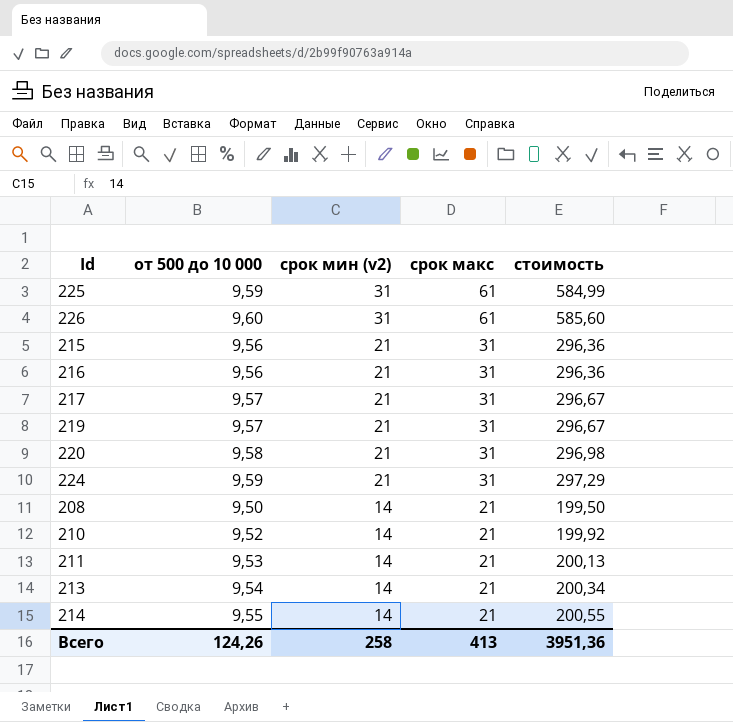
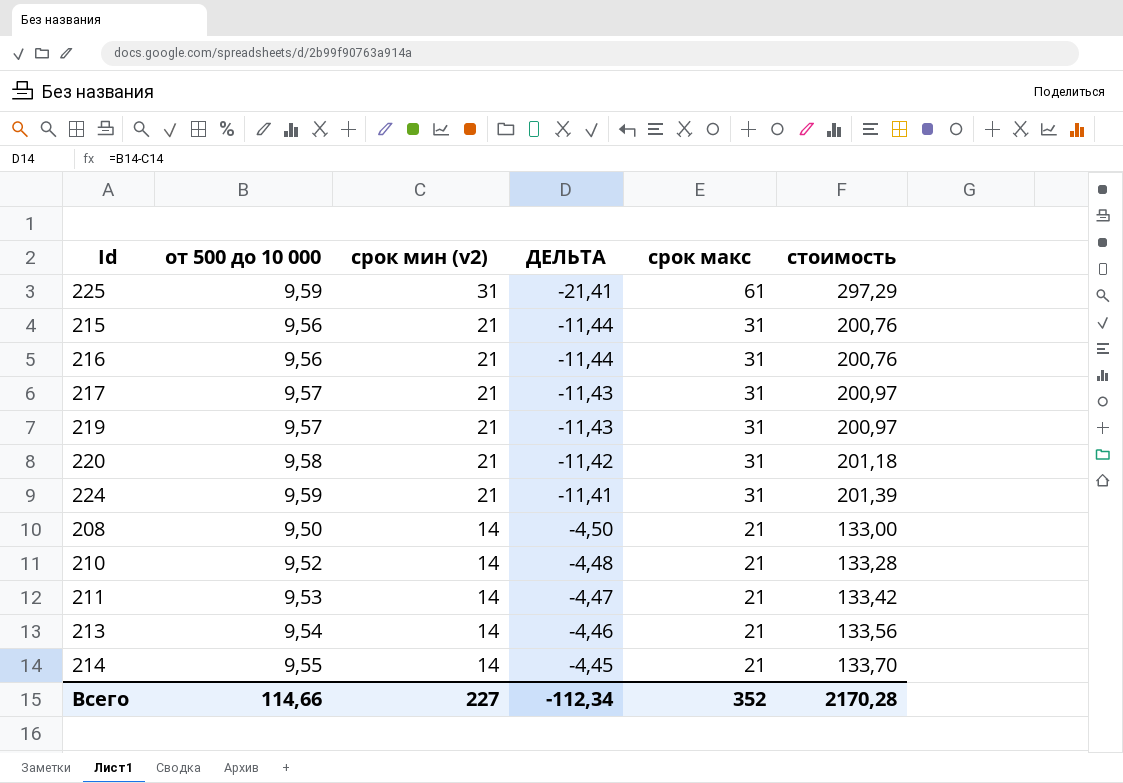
column ДЕЛЬТА | formula: none -> [от 500 до 10 000] - [срок мин (v2)]
column стоимость | formula: [от 500 до 10 000] * [срок макс] -> [от 500 до 10 000] * [срок мин (v2)]
row 226: 9,60 | 31 | 61 | 585,60 -> none
Всего | от 500 до 10 000: 124,26 -> 114,66
Всего | срок мин (v2): 258 -> 227
Всего | срок макс: 413 -> 352
Всего | стоимость: 3951,36 -> 2170,28

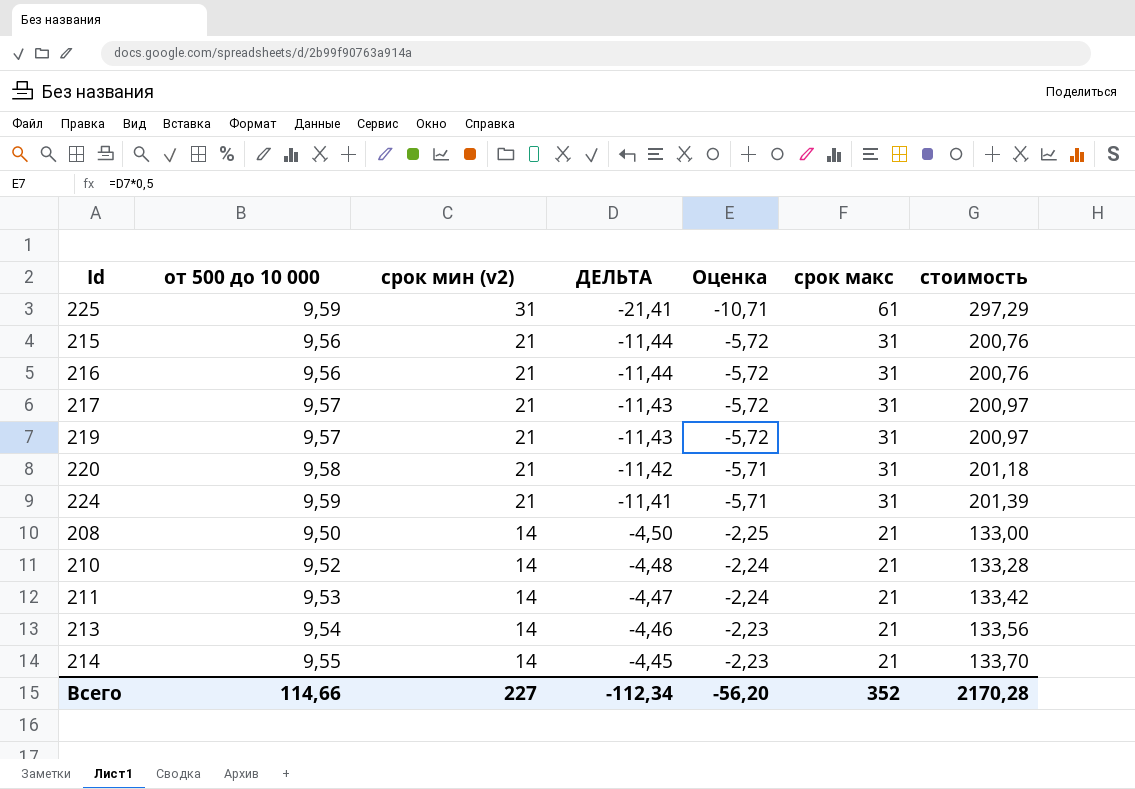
column Оценка | formula: none -> [ДЕЛЬТА] * 0,5

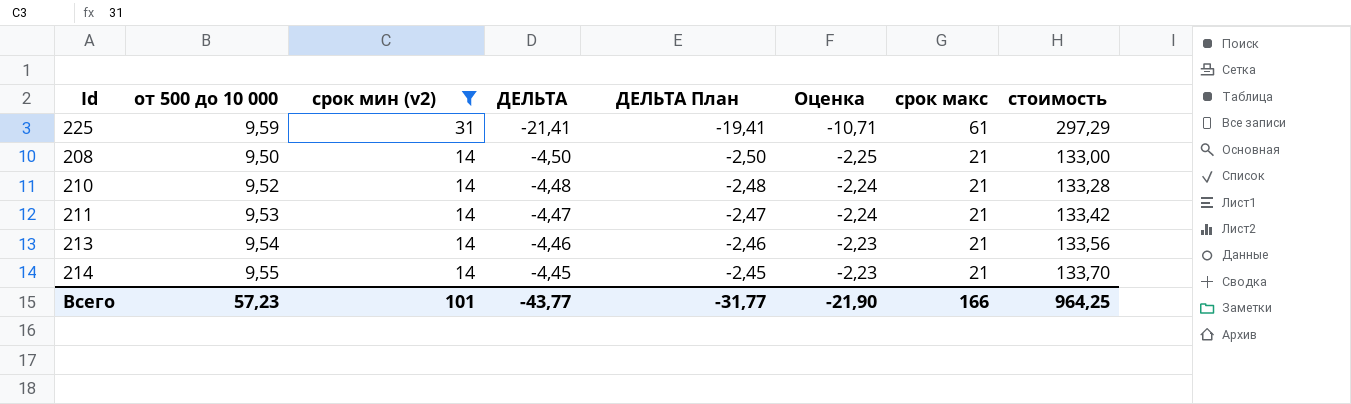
filter: none -> срок мин (v2) != 21
column ДЕЛЬТА План | formula: none -> [ДЕЛЬТА] + 2
Всего | от 500 до 10 000: 114,66 -> 57,23
Всего | срок мин (v2): 227 -> 101
Всего | ДЕЛЬТА: -112,34 -> -43,77
Всего | Оценка: -56,20 -> -21,90
Всего | срок макс: 352 -> 166
Всего | стоимость: 2170,28 -> 964,25

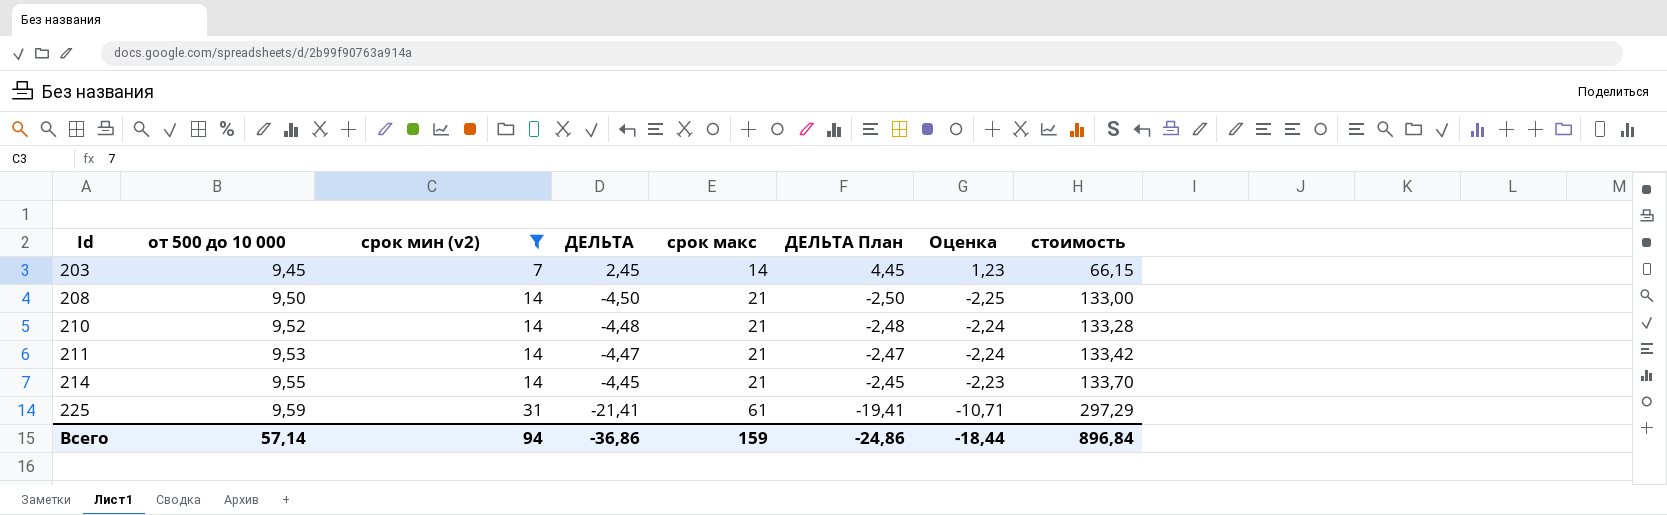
row order: срок мин (v2) descending -> Id ascending
column срок макс | position: 7 -> 5
row 213: 9,54 | 14 | -4,46 | -2,46 | -2,23 | 21 | 133,56 -> none
row 203: none -> 9,45 | 7 | 2,45 | 14 | 4,45 | 1,23 | 66,15
Всего | от 500 до 10 000: 57,23 -> 57,14
Всего | срок мин (v2): 101 -> 94
Всего | ДЕЛЬТА: -43,77 -> -36,86
Всего | срок макс: 166 -> 159
Всего | ДЕЛЬТА План: -31,77 -> -24,86
Всего | Оценка: -21,90 -> -18,44
Всего | стоимость: 964,25 -> 896,84

